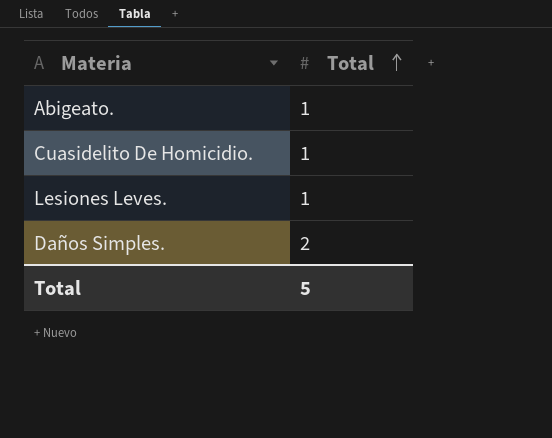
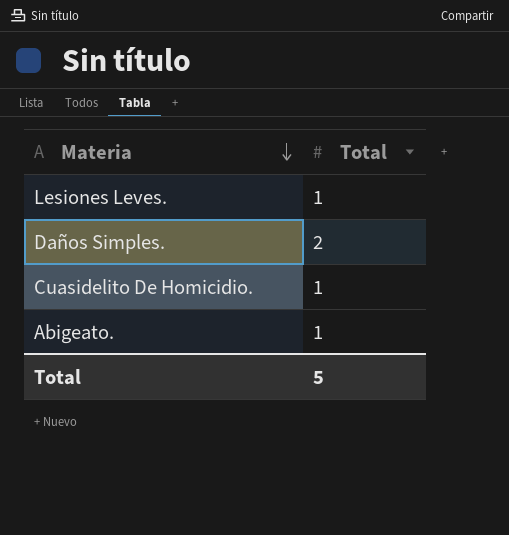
row order: Total ascending -> Materia descending

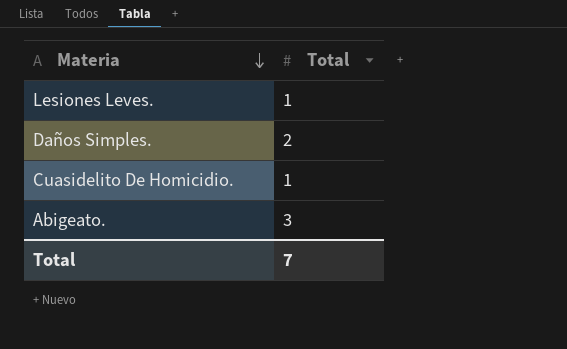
Abigeato. | Total: 1 -> 3
Total | Total: 5 -> 7

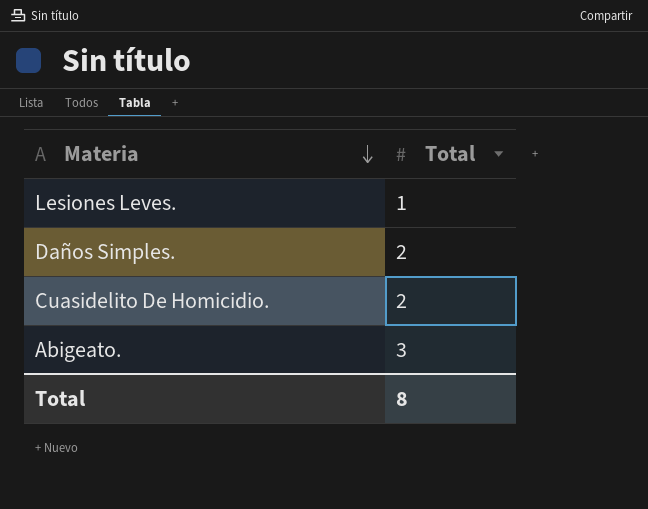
Cuasidelito De Homicidio. | Total: 1 -> 2
Total | Total: 7 -> 8

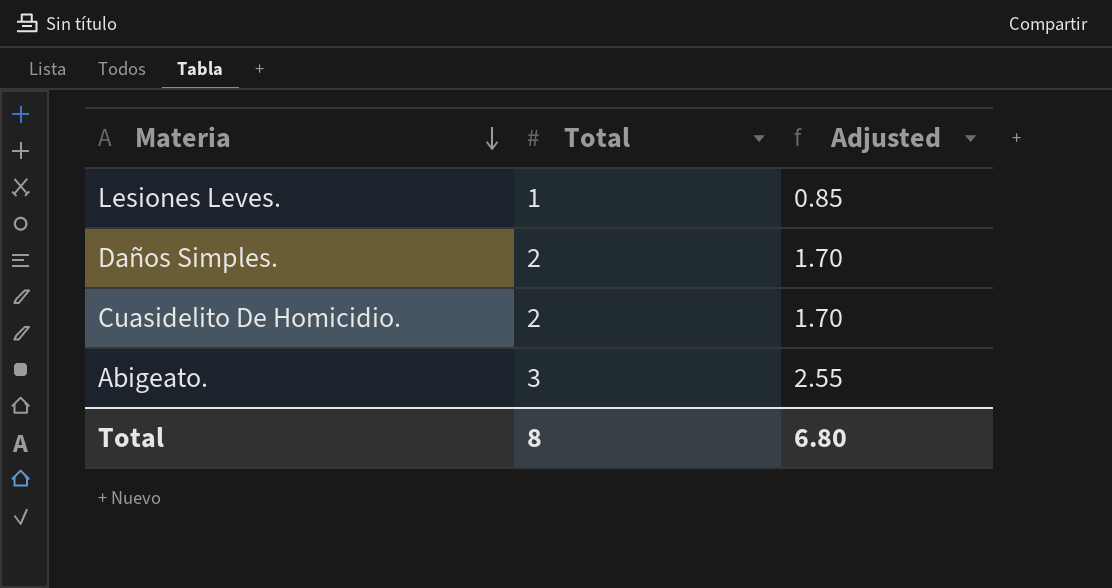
column Adjusted | formula: none -> [Total] * 0.85

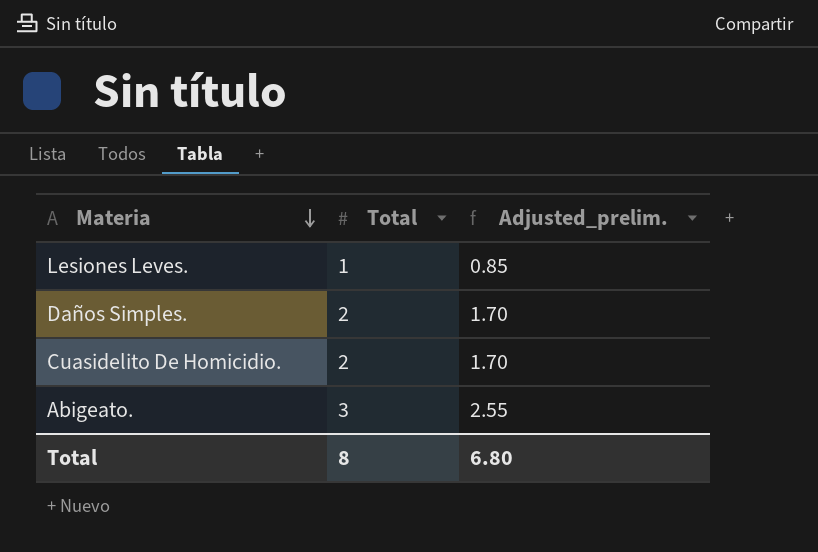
column name: Adjusted -> Adjusted_prelim.

